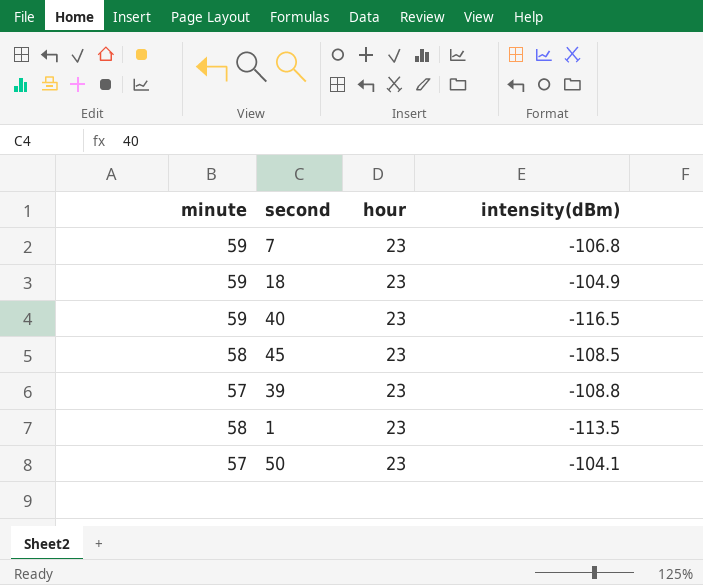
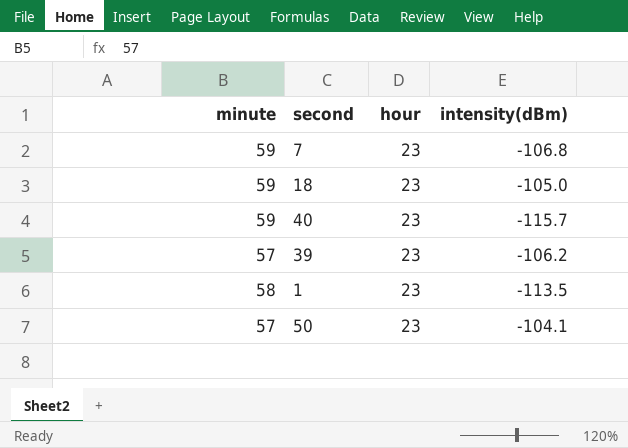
row 45: 58 | 23 | -108.5 -> none
18 | intensity(dBm): -104.9 -> -105.0
40 | intensity(dBm): -116.5 -> -115.7
39 | intensity(dBm): -108.8 -> -106.2

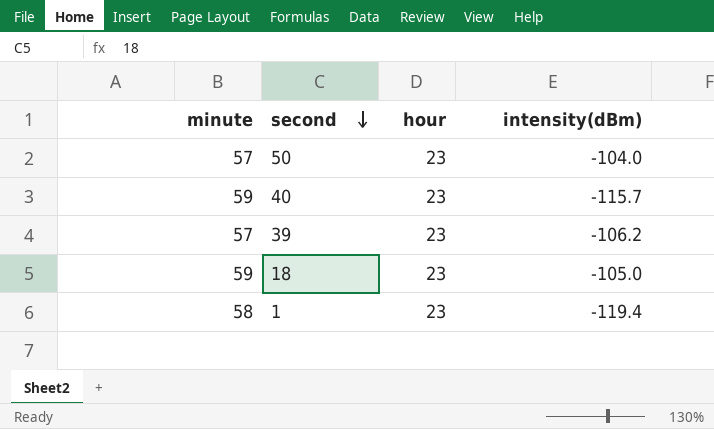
row order: none -> second descending
row 7: 59 | 23 | -106.8 -> none
50 | intensity(dBm): -104.1 -> -104.0
1 | intensity(dBm): -113.5 -> -119.4

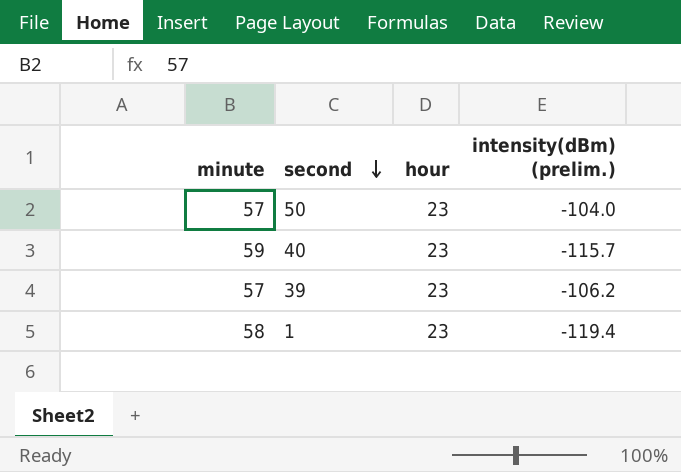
column name: intensity(dBm) -> intensity(dBm) (prelim.)
row 18: 59 | 23 | -105.0 -> none

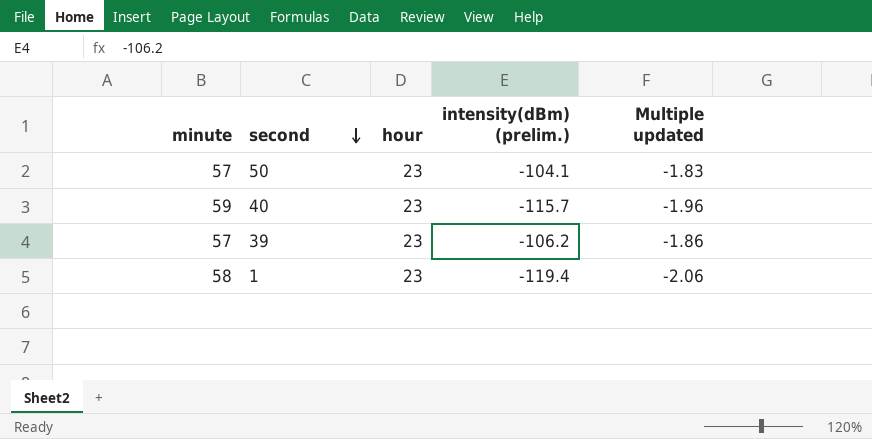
column Multiple updated | formula: none -> [intensity(dBm) (prelim.)] / [minute]
50 | intensity(dBm) (prelim.): -104.0 -> -104.1

